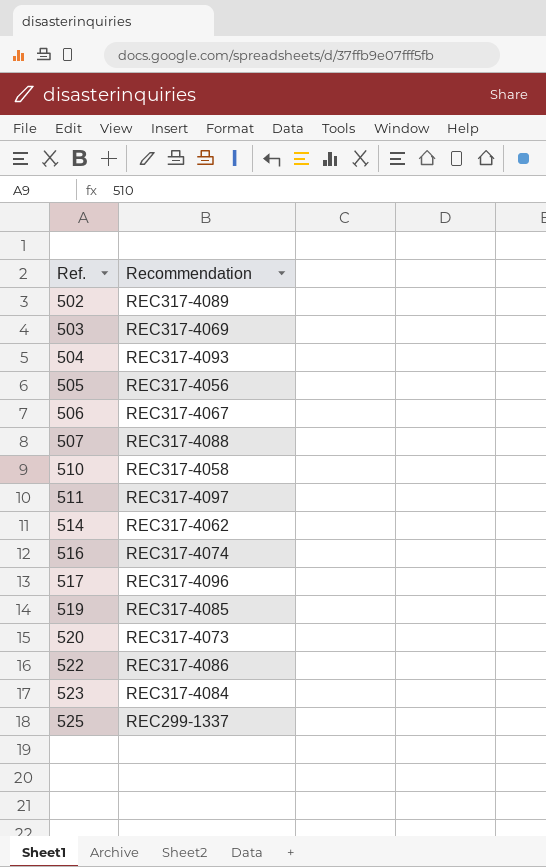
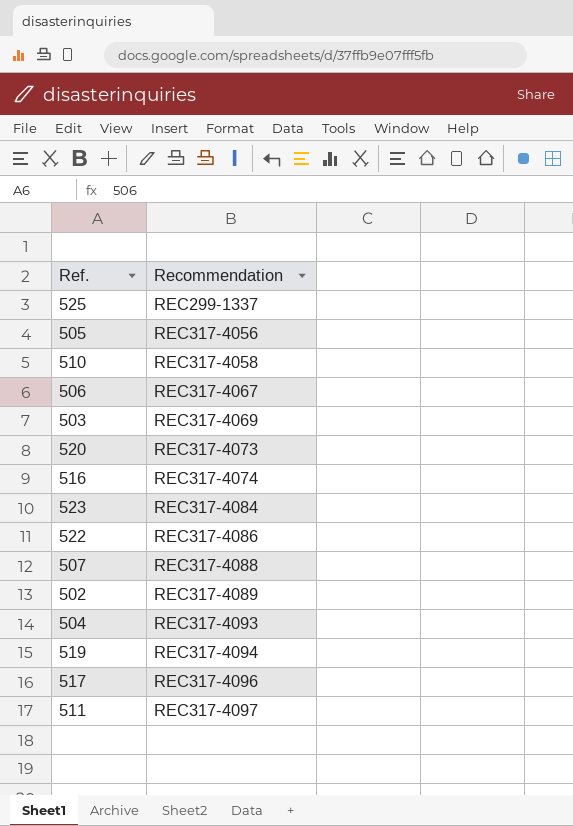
row order: Ref. ascending -> Recommendation ascending
row 514: REC317-4062 -> none
519 | Recommendation: REC317-4085 -> REC317-4094

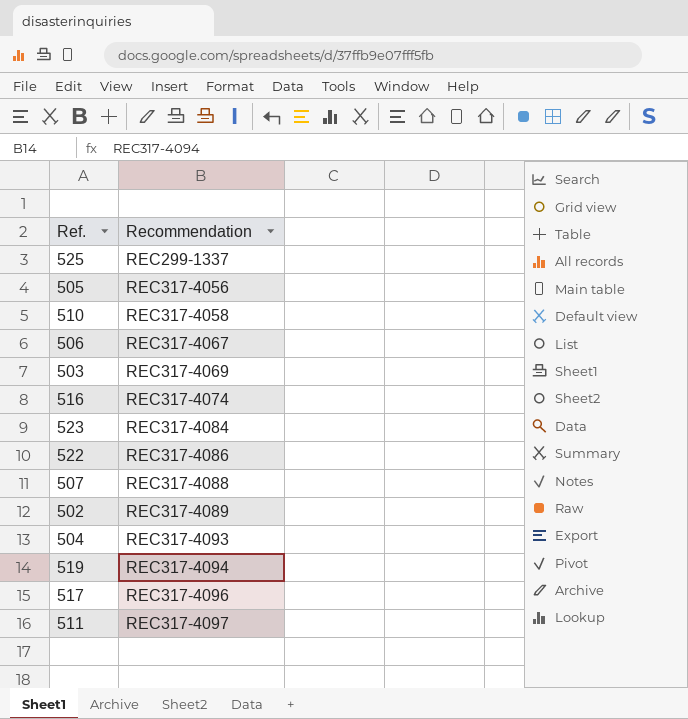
row 520: REC317-4073 -> none

